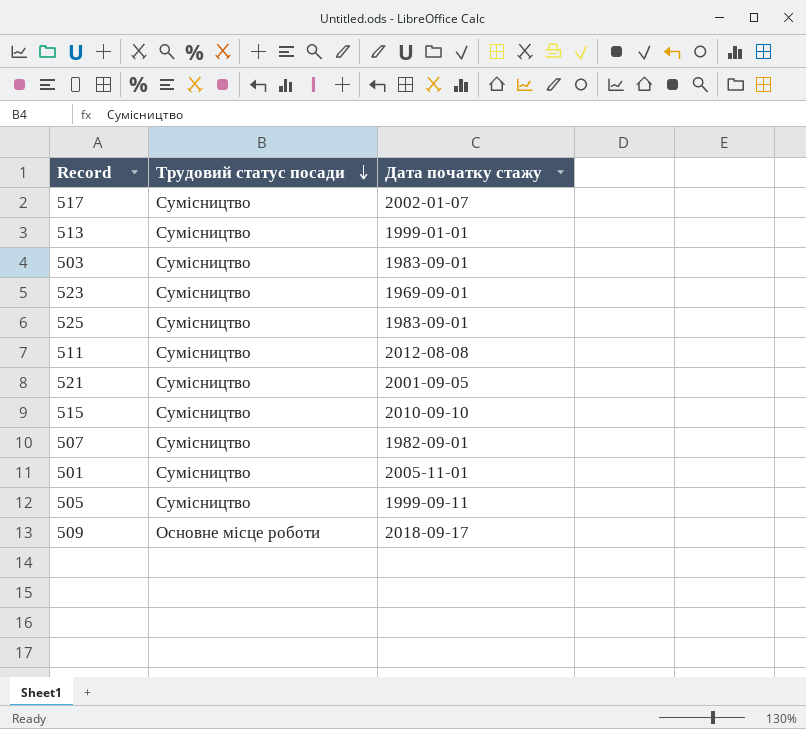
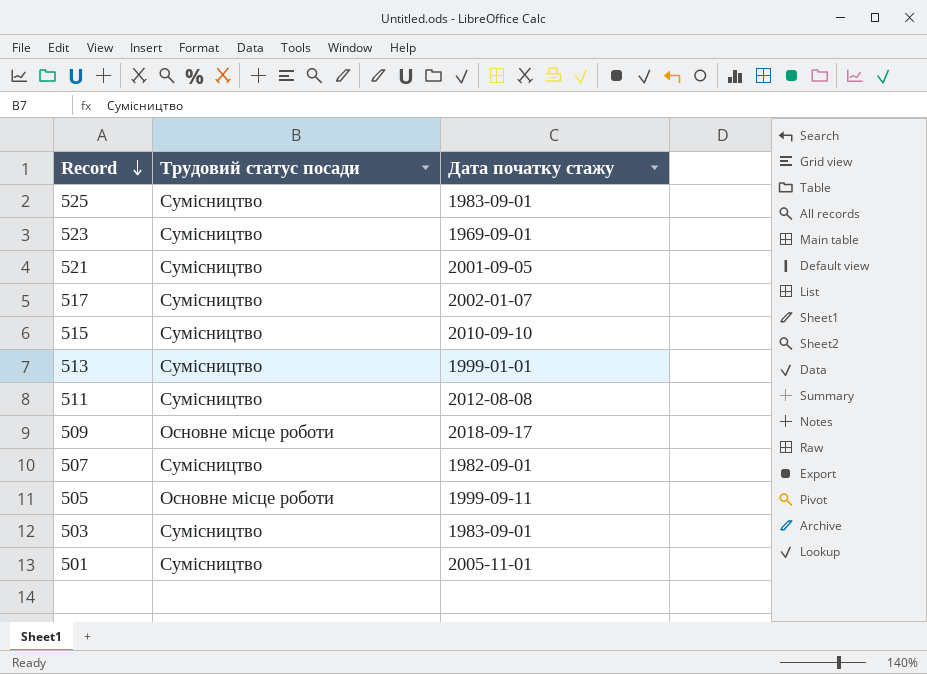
row order: Трудовий статус посади descending -> Record descending
505 | Трудовий статус посади: Сумісництво -> Основне місце роботи

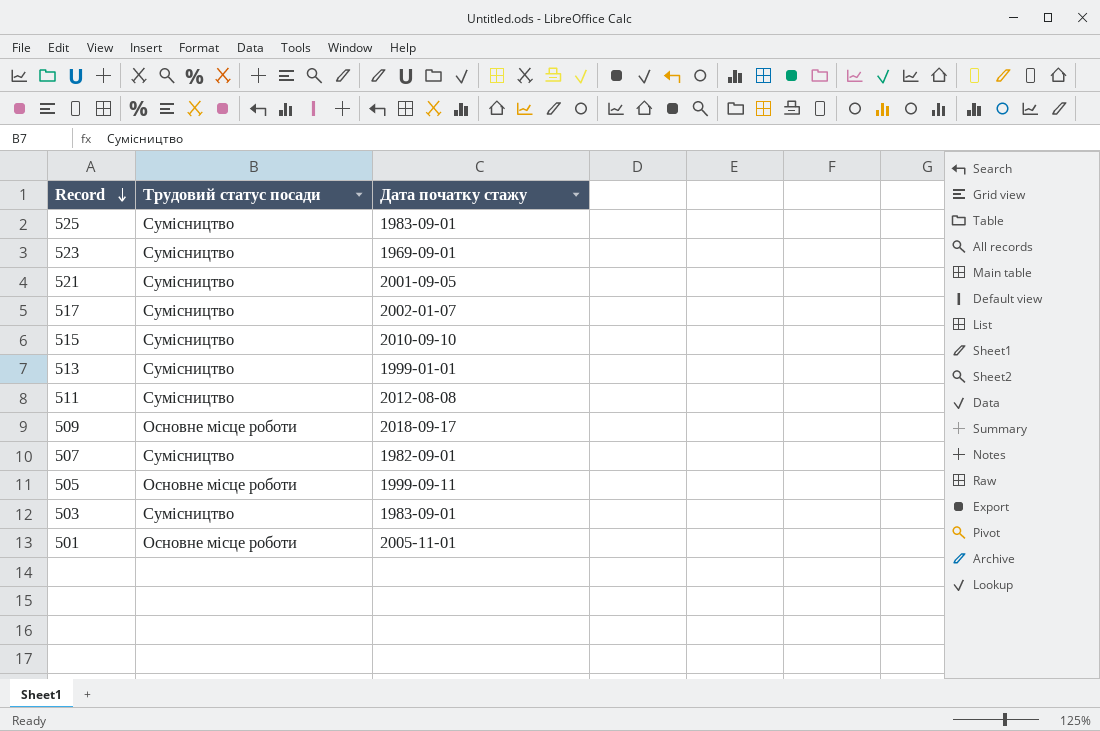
501 | Трудовий статус посади: Сумісництво -> Основне місце роботи

